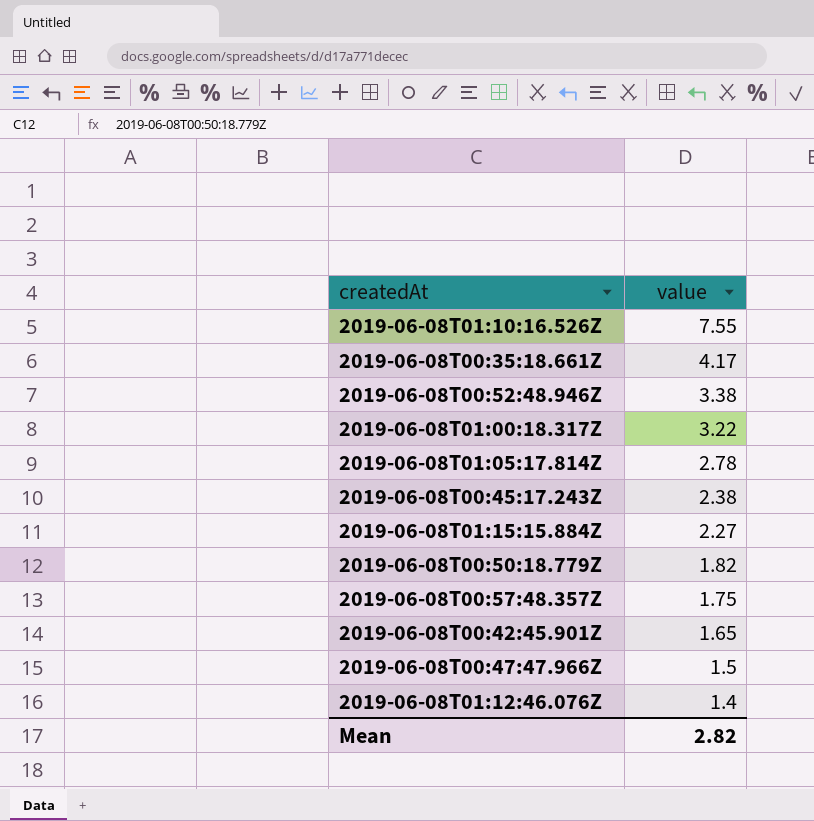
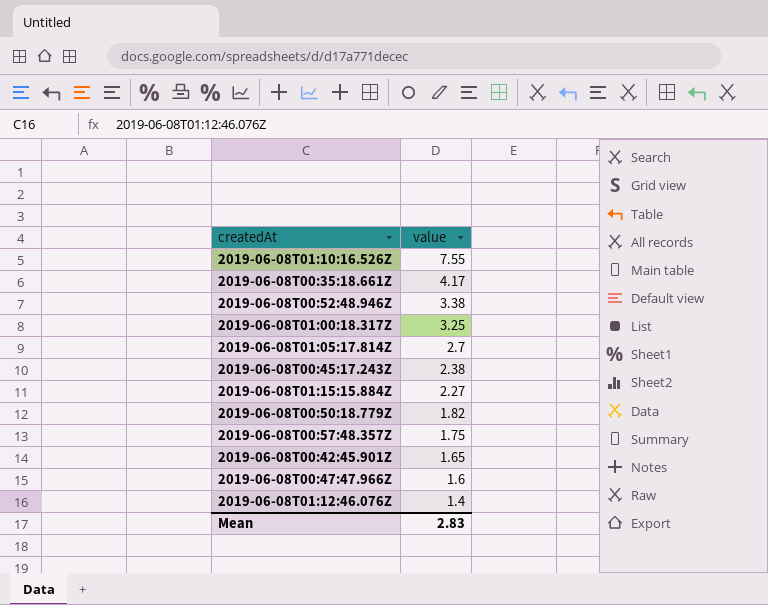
2019-06-08T01:00:18.317Z | value: 3.22 -> 3.25
2019-06-08T01:05:17.814Z | value: 2.78 -> 2.7
2019-06-08T00:47:47.966Z | value: 1.5 -> 1.6
Mean | value: 2.82 -> 2.83

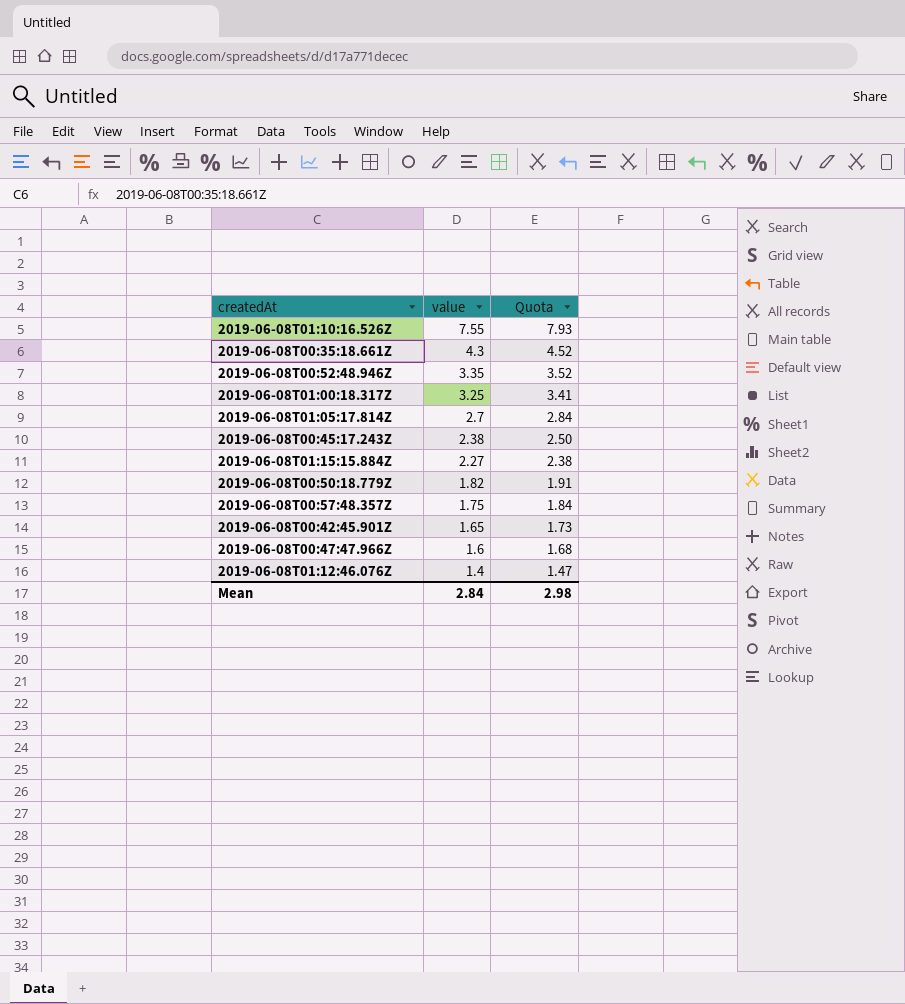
column Quota | formula: none -> [value] * 1.05
2019-06-08T00:35:18.661Z | value: 4.17 -> 4.3
2019-06-08T00:52:48.946Z | value: 3.38 -> 3.35
Mean | value: 2.83 -> 2.84

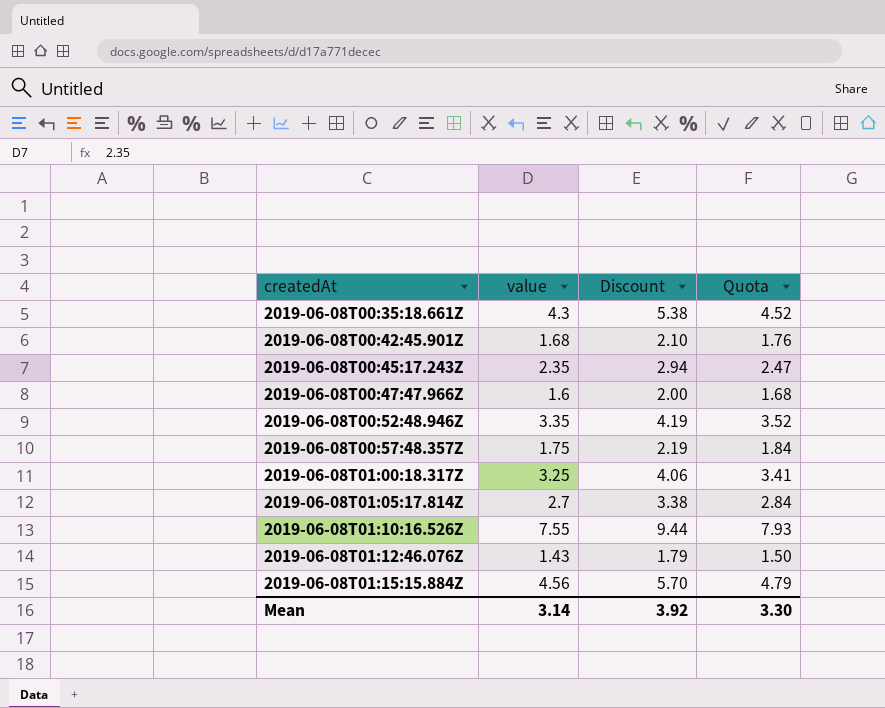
row order: value descending -> createdAt ascending
column Discount | formula: none -> [value] * 1.25
row 2019-06-08T00:50:18.779Z: 1.82 | 1.91 -> none
2019-06-08T00:42:45.901Z | value: 1.65 -> 1.68
2019-06-08T00:42:45.901Z | Quota: 1.73 -> 1.76
2019-06-08T00:45:17.243Z | value: 2.38 -> 2.35
2019-06-08T00:45:17.243Z | Quota: 2.50 -> 2.47
2019-06-08T01:12:46.076Z | value: 1.4 -> 1.43
2019-06-08T01:12:46.076Z | Quota: 1.47 -> 1.50
2019-06-08T01:15:15.884Z | value: 2.27 -> 4.56
2019-06-08T01:15:15.884Z | Quota: 2.38 -> 4.79
Mean | value: 2.84 -> 3.14
Mean | Quota: 2.98 -> 3.30

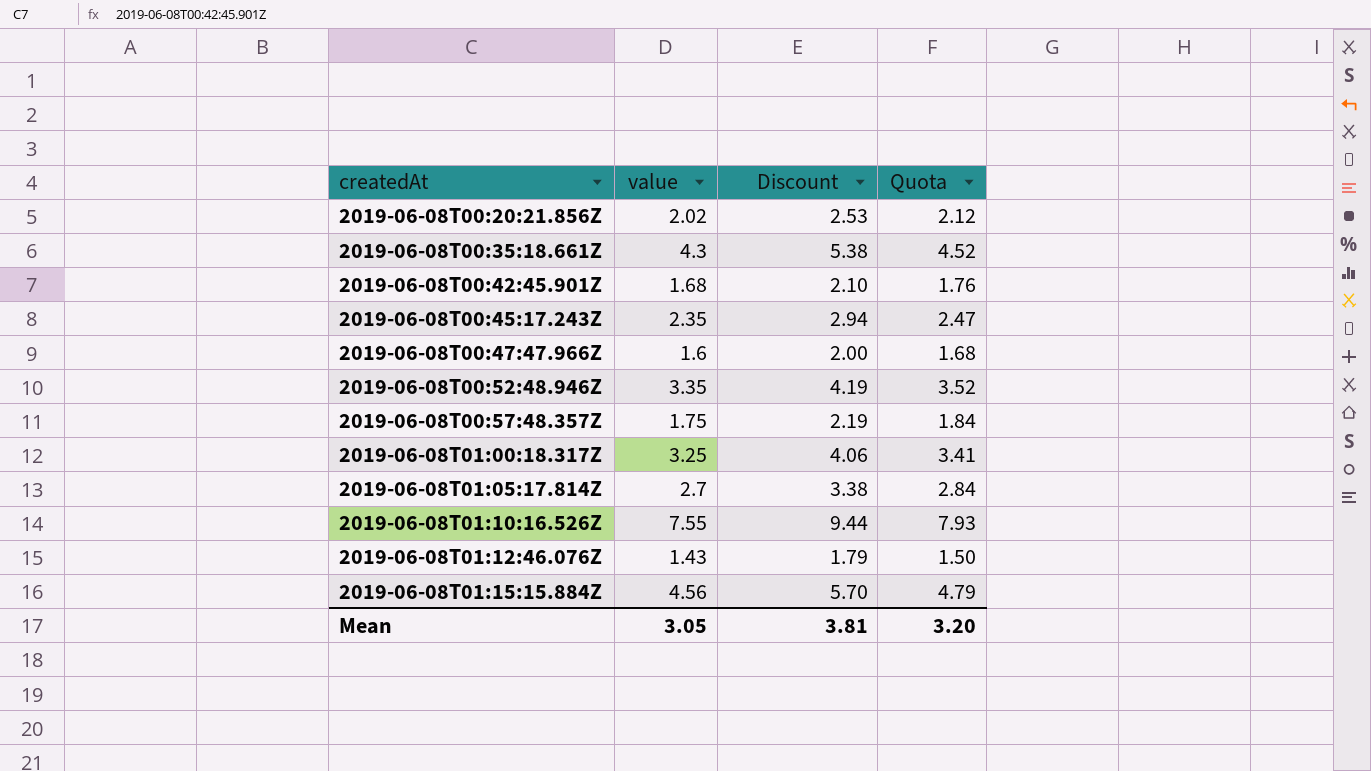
row 2019-06-08T00:20:21.856Z: none -> 2.02 | 2.53 | 2.12
Mean | value: 3.14 -> 3.05
Mean | Discount: 3.92 -> 3.81
Mean | Quota: 3.30 -> 3.20

